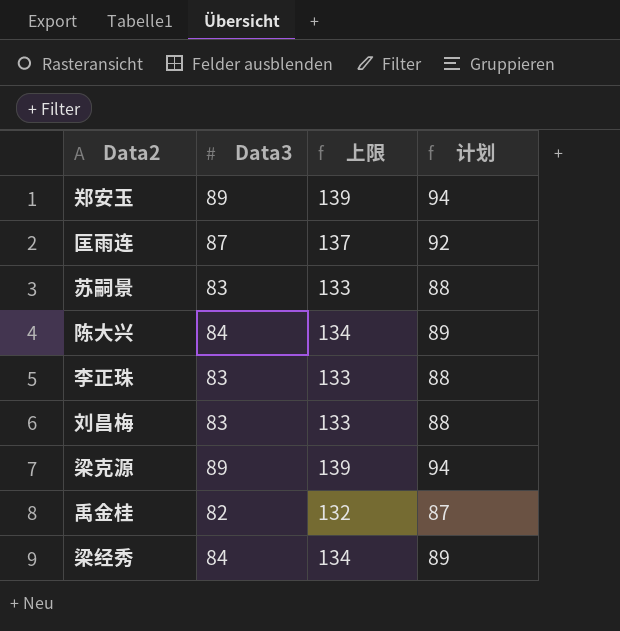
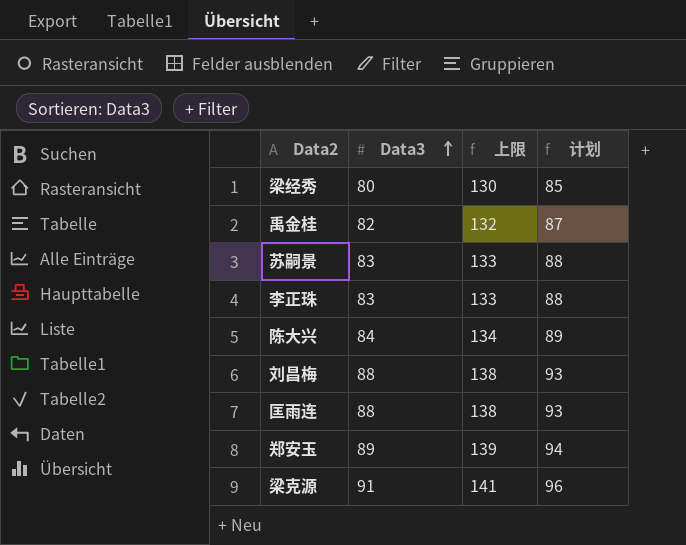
row order: none -> Data3 ascending
梁经秀 | Data3: 84 -> 80
梁经秀 | 上限: 134 -> 130
梁经秀 | 计划: 89 -> 85
刘昌梅 | Data3: 83 -> 88
刘昌梅 | 上限: 133 -> 138
刘昌梅 | 计划: 88 -> 93
匡雨连 | Data3: 87 -> 88
匡雨连 | 上限: 137 -> 138
匡雨连 | 计划: 92 -> 93
梁克源 | Data3: 89 -> 91
梁克源 | 上限: 139 -> 141
梁克源 | 计划: 94 -> 96

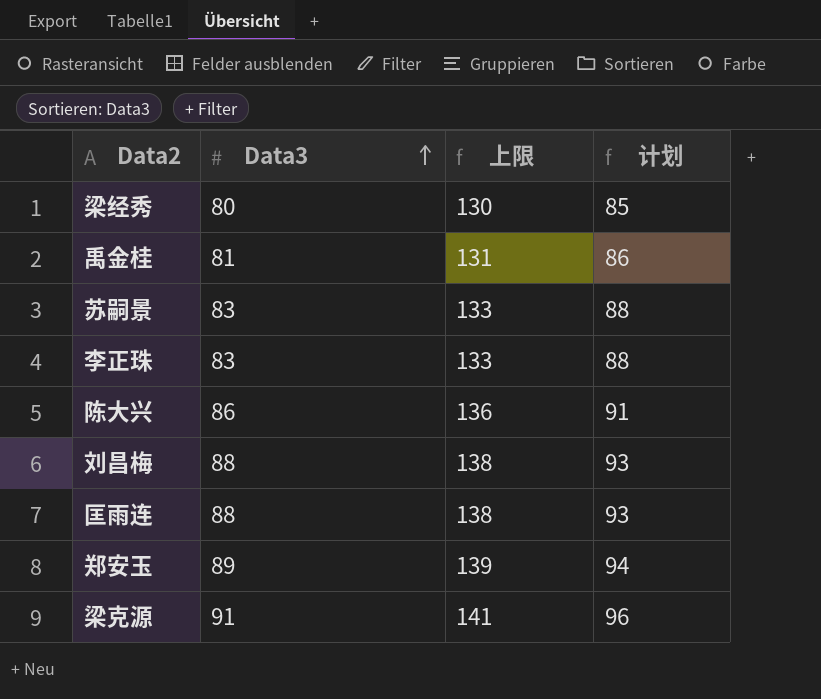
禹金桂 | Data3: 82 -> 81
禹金桂 | 上限: 132 -> 131
禹金桂 | 计划: 87 -> 86
陈大兴 | Data3: 84 -> 86
陈大兴 | 上限: 134 -> 136
陈大兴 | 计划: 89 -> 91

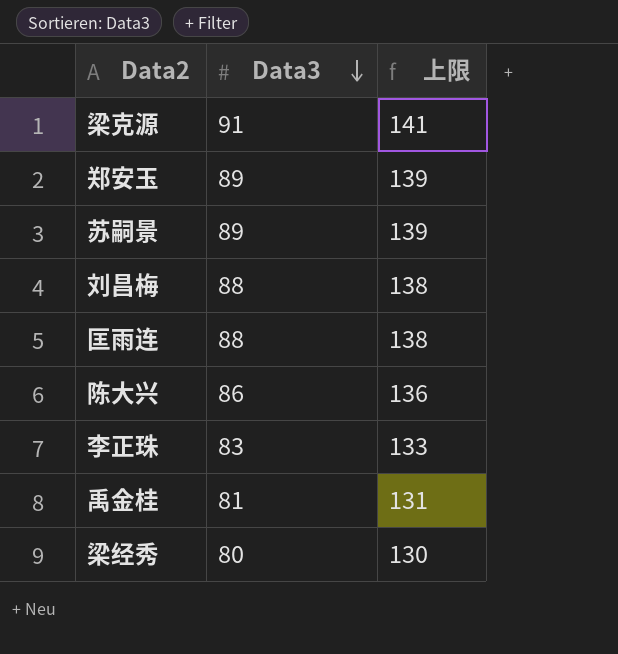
row order: Data3 ascending -> Data3 descending
column 计划 | formula: [Data3] + 5 -> none
苏嗣景 | Data3: 83 -> 89
苏嗣景 | 上限: 133 -> 139

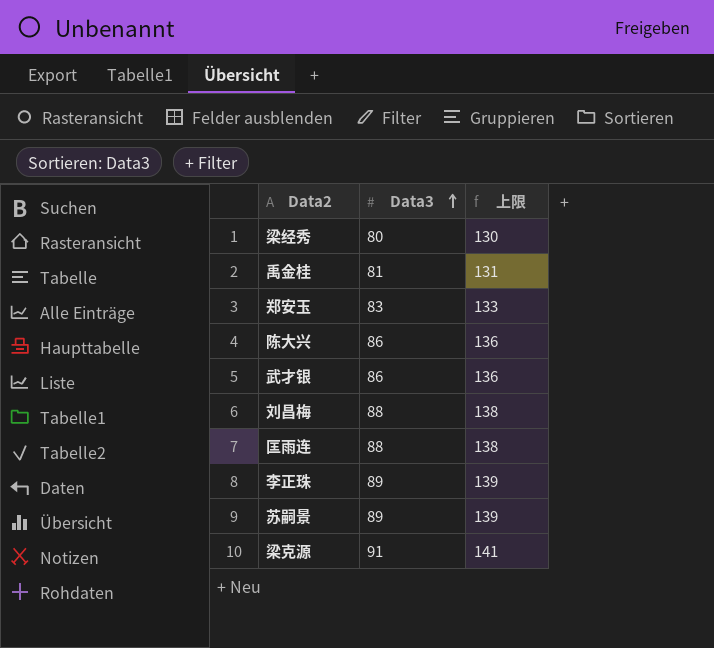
row order: Data3 descending -> Data3 ascending
郑安玉 | Data3: 89 -> 83
郑安玉 | 上限: 139 -> 133
row 武才银: none -> 86 | 136
李正珠 | Data3: 83 -> 89
李正珠 | 上限: 133 -> 139

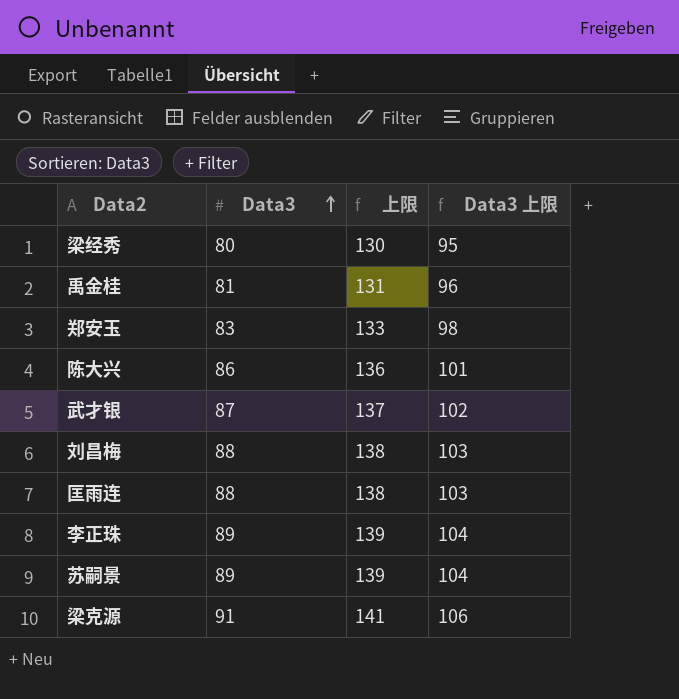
column Data3 上限 | formula: none -> [Data3] + 15
武才银 | Data3: 86 -> 87
武才银 | 上限: 136 -> 137

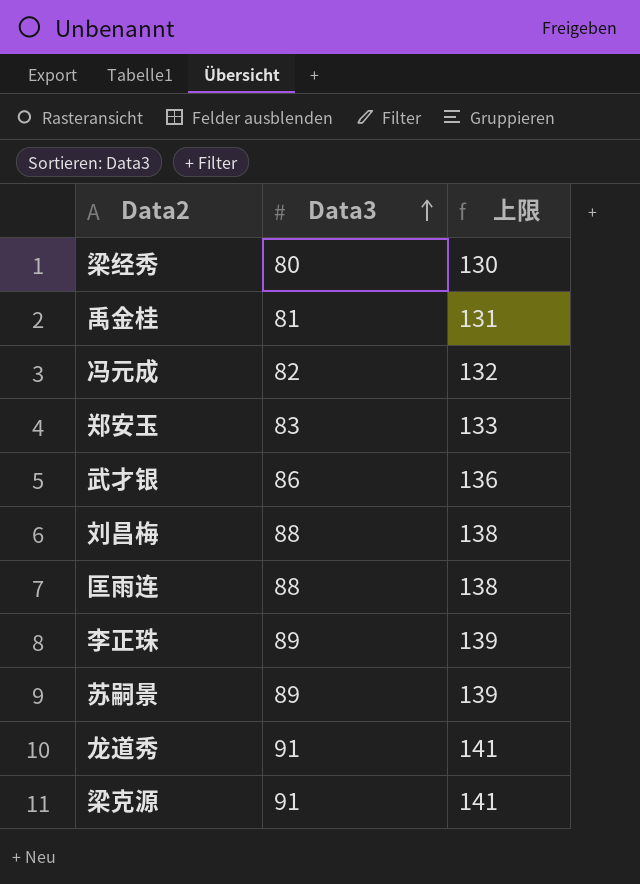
column Data3 上限 | formula: [Data3] + 15 -> none
row 陈大兴: 86 | 136 | 101 -> none
row 冯元成: none -> 82 | 132
武才银 | Data3: 87 -> 86
武才银 | 上限: 137 -> 136
row 龙道秀: none -> 91 | 141

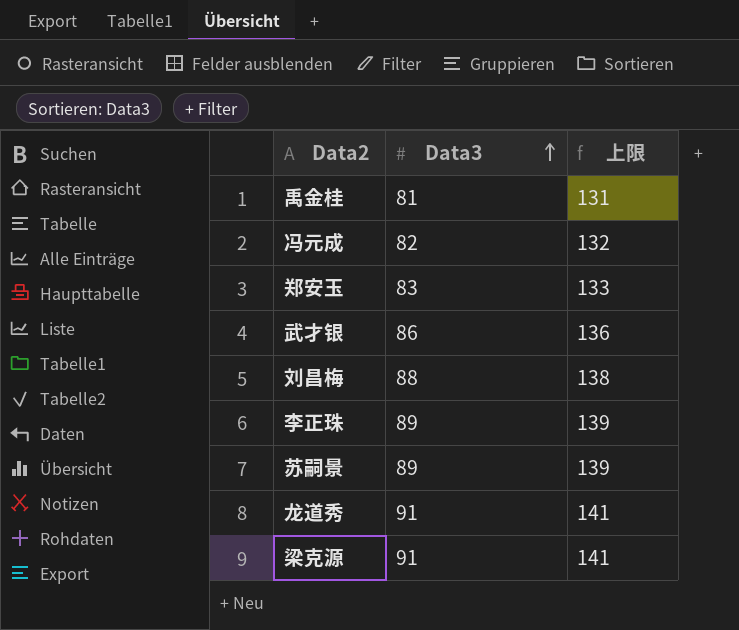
row 梁经秀: 80 | 130 -> none
row 匡雨连: 88 | 138 -> none

